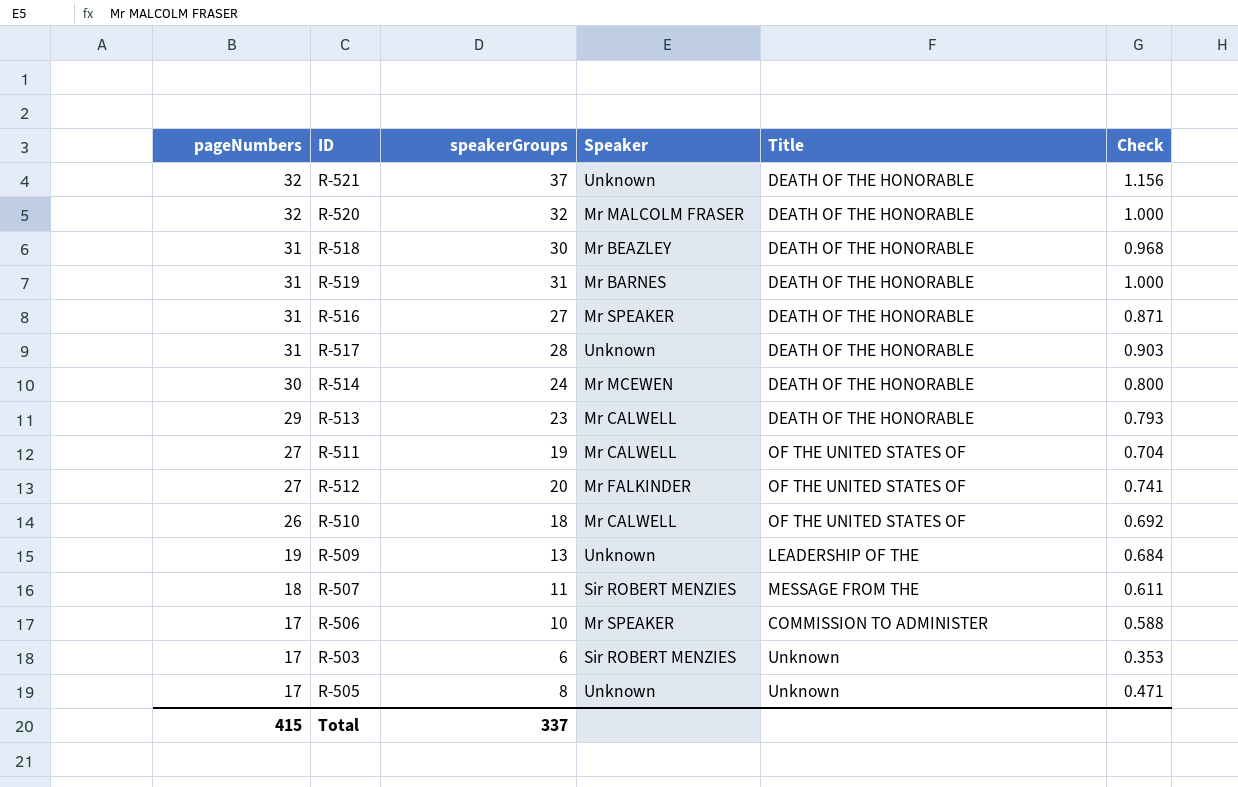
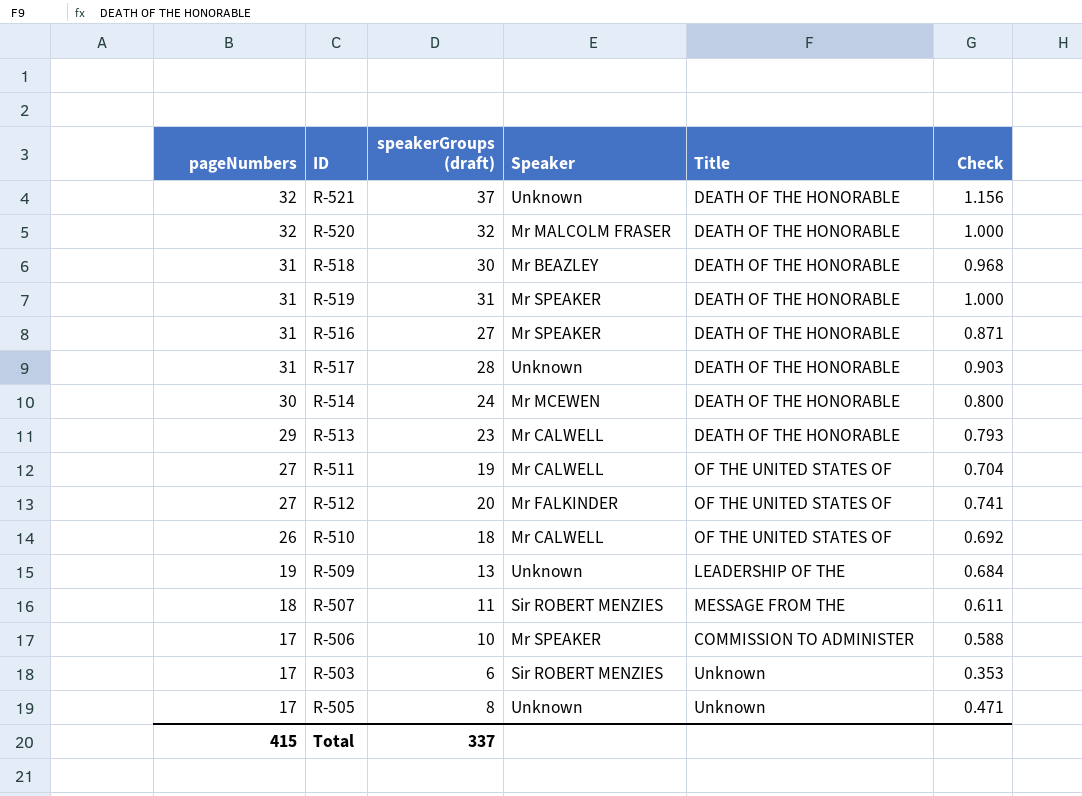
column name: speakerGroups -> speakerGroups (draft)
R-519 | Speaker: Mr BARNES -> Mr SPEAKER

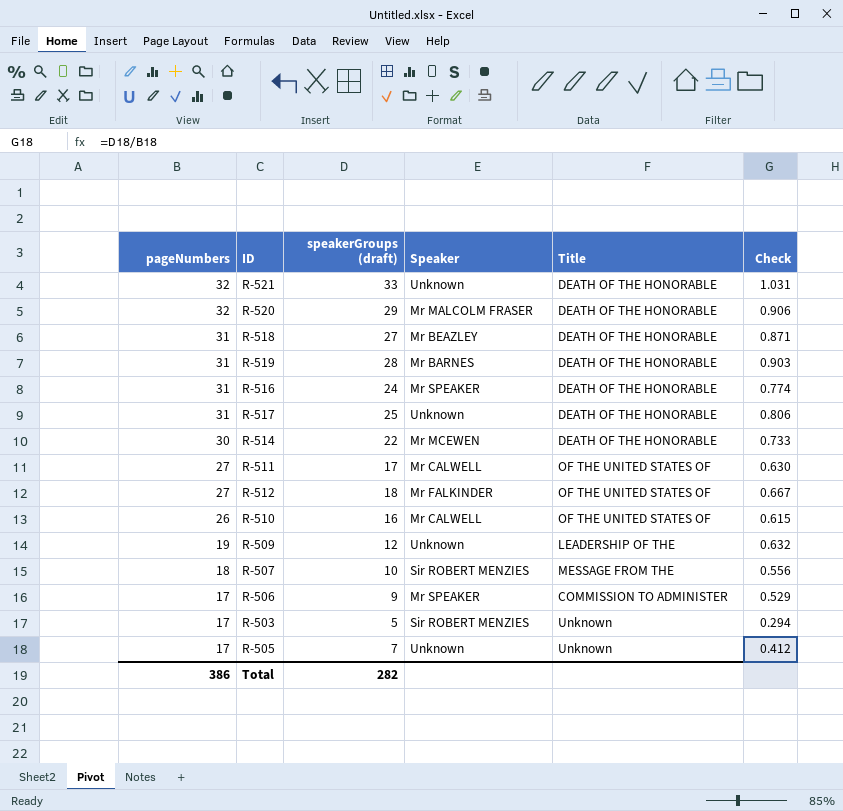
row R-513: 29 | 23 | Mr CALWELL | DEATH OF THE HONORABLE | 0.793 -> none
R-521 | speakerGroups (draft): 37 -> 33
R-521 | Check: 1.156 -> 1.031
R-520 | speakerGroups (draft): 32 -> 29
R-520 | Check: 1.000 -> 0.906
R-518 | speakerGroups (draft): 30 -> 27
R-518 | Check: 0.968 -> 0.871
R-519 | speakerGroups (draft): 31 -> 28
R-519 | Speaker: Mr SPEAKER -> Mr BARNES
R-519 | Check: 1.000 -> 0.903
R-516 | speakerGroups (draft): 27 -> 24
R-516 | Check: 0.871 -> 0.774
R-517 | speakerGroups (draft): 28 -> 25
R-517 | Check: 0.903 -> 0.806
R-514 | speakerGroups (draft): 24 -> 22
R-514 | Check: 0.800 -> 0.733
R-511 | speakerGroups (draft): 19 -> 17
R-511 | Check: 0.704 -> 0.630
R-512 | speakerGroups (draft): 20 -> 18
R-512 | Check: 0.741 -> 0.667
R-510 | speakerGroups (draft): 18 -> 16
R-510 | Check: 0.692 -> 0.615
R-509 | speakerGroups (draft): 13 -> 12
R-509 | Check: 0.684 -> 0.632
R-507 | speakerGroups (draft): 11 -> 10
R-507 | Check: 0.611 -> 0.556
R-506 | speakerGroups (draft): 10 -> 9
R-506 | Check: 0.588 -> 0.529
R-503 | speakerGroups (draft): 6 -> 5
R-503 | Check: 0.353 -> 0.294
R-505 | speakerGroups (draft): 8 -> 7
R-505 | Check: 0.471 -> 0.412
Total | pageNumbers: 415 -> 386
Total | speakerGroups (draft): 337 -> 282

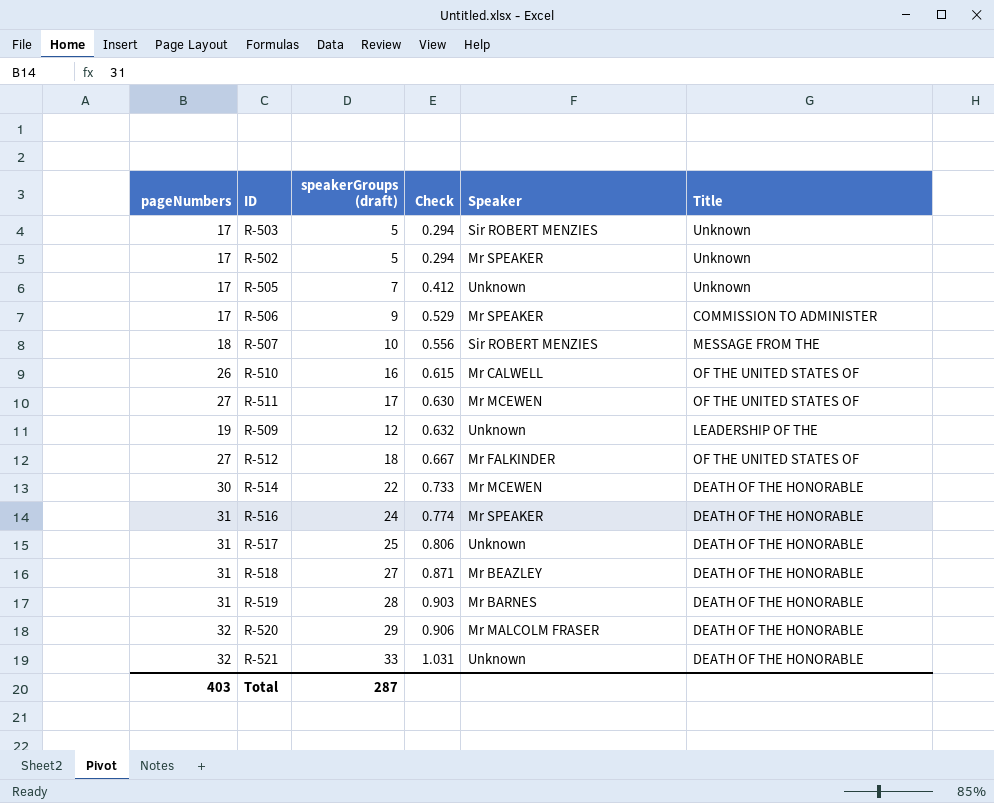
row order: pageNumbers descending -> Check ascending
column Check | position: 6 -> 4
row R-502: none -> 17 | 5 | 0.294 | Mr SPEAKER | Unknown
R-511 | Speaker: Mr CALWELL -> Mr MCEWEN
Total | pageNumbers: 386 -> 403
Total | speakerGroups (draft): 282 -> 287

